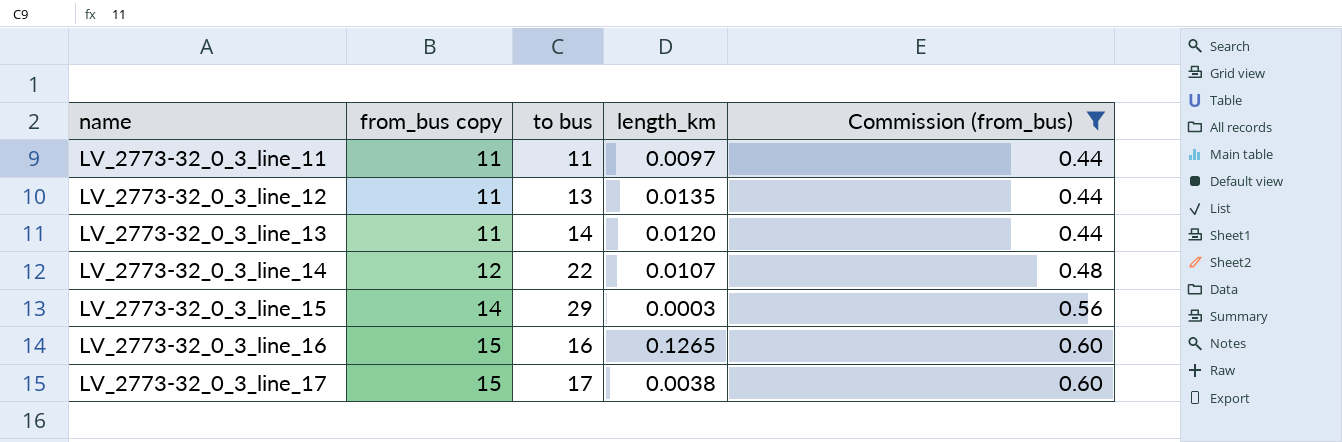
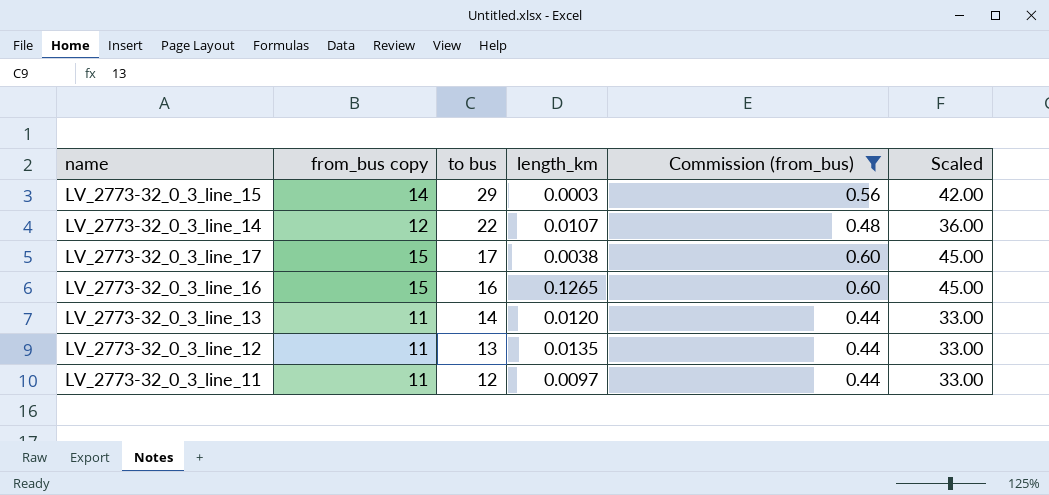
row order: name ascending -> to bus descending
column Scaled | formula: none -> [from_bus copy] * 3
LV_2773-32_0_3_line_11 | to bus: 11 -> 12

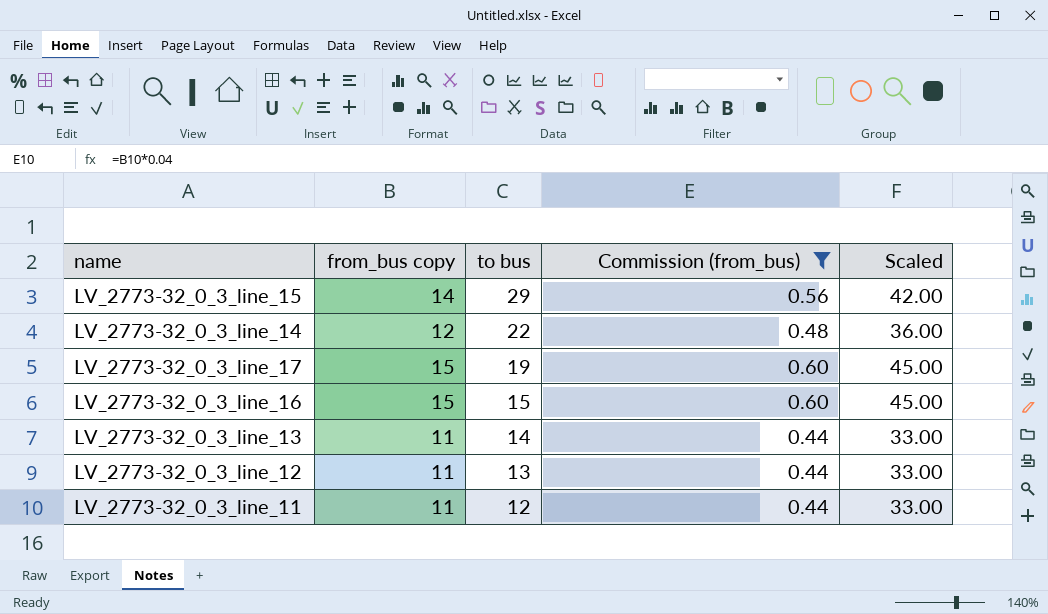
column length_km | position: 4 -> none
LV_2773-32_0_3_line_17 | to bus: 17 -> 19
LV_2773-32_0_3_line_16 | to bus: 16 -> 15

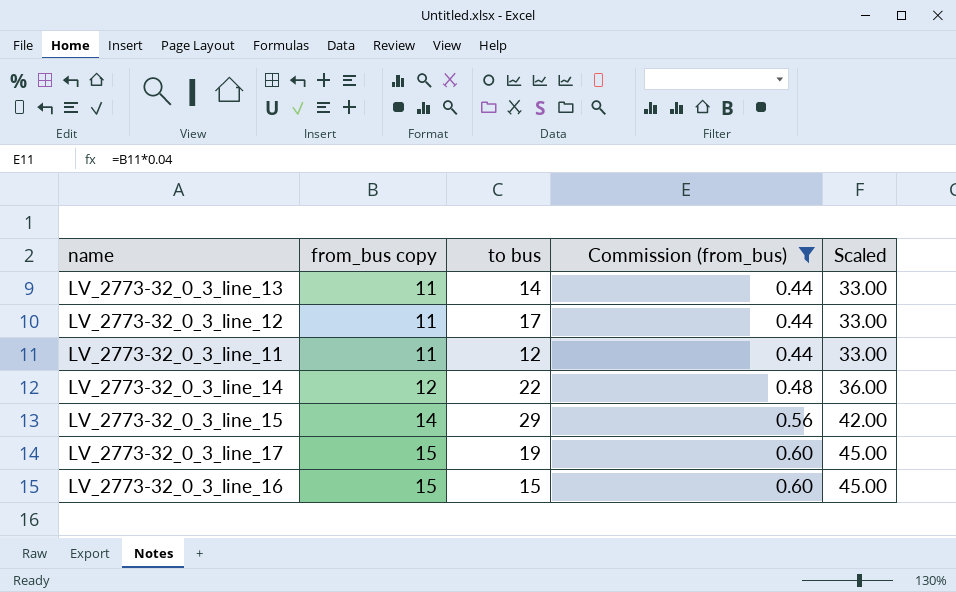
row order: to bus descending -> from_bus copy ascending
LV_2773-32_0_3_line_12 | to bus: 13 -> 17

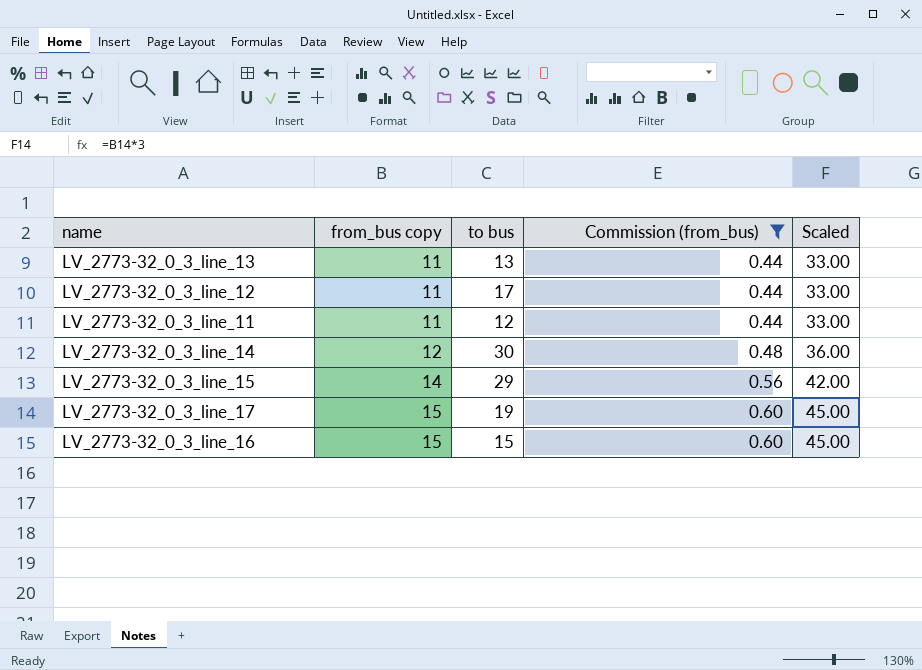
LV_2773-32_0_3_line_13 | to bus: 14 -> 13
LV_2773-32_0_3_line_14 | to bus: 22 -> 30

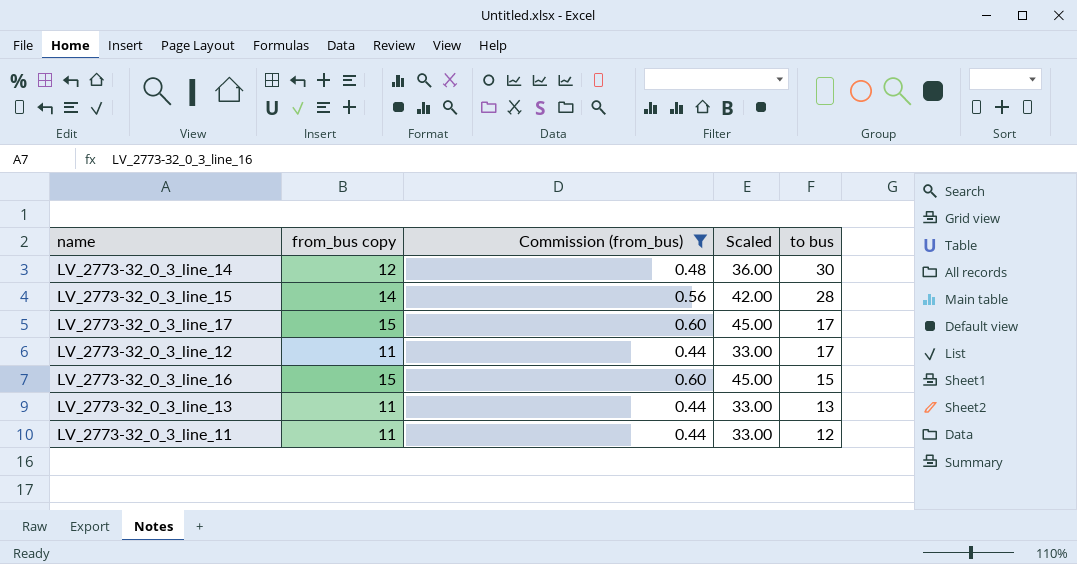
row order: from_bus copy ascending -> to bus descending
column to bus | position: 3 -> 5
LV_2773-32_0_3_line_15 | to bus: 29 -> 28
LV_2773-32_0_3_line_17 | to bus: 19 -> 17

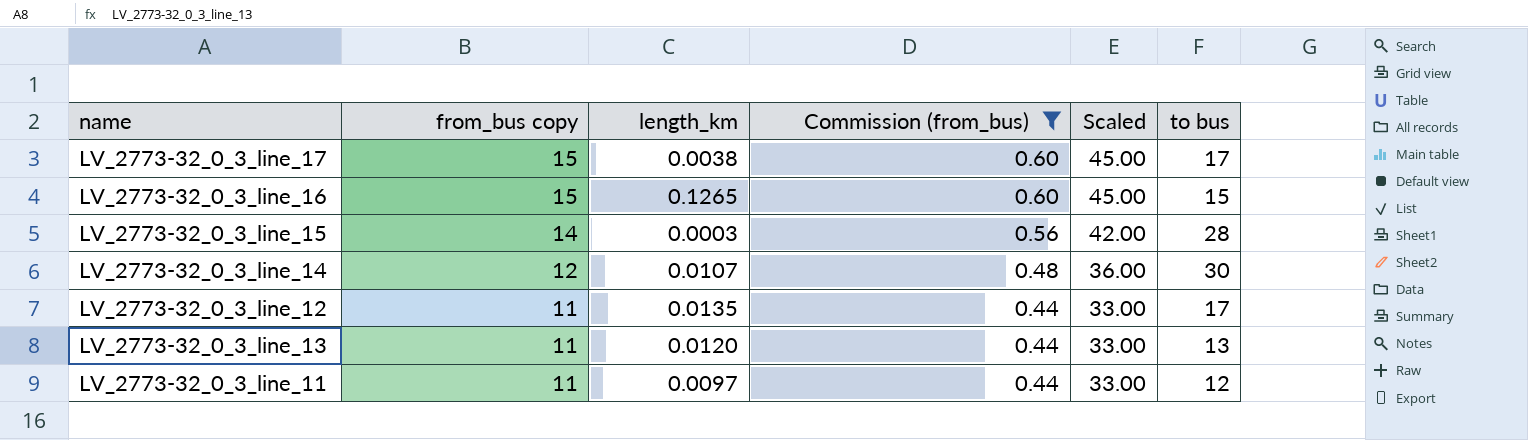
row order: to bus descending -> from_bus copy descending
column length_km | position: none -> 3

